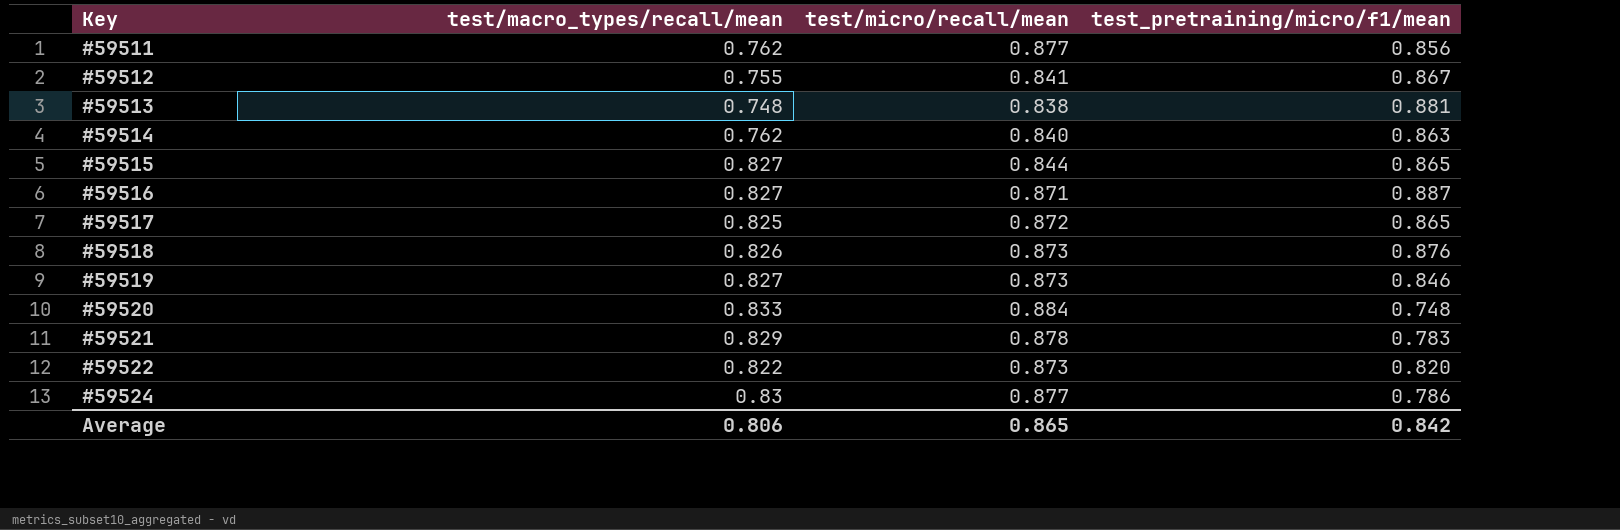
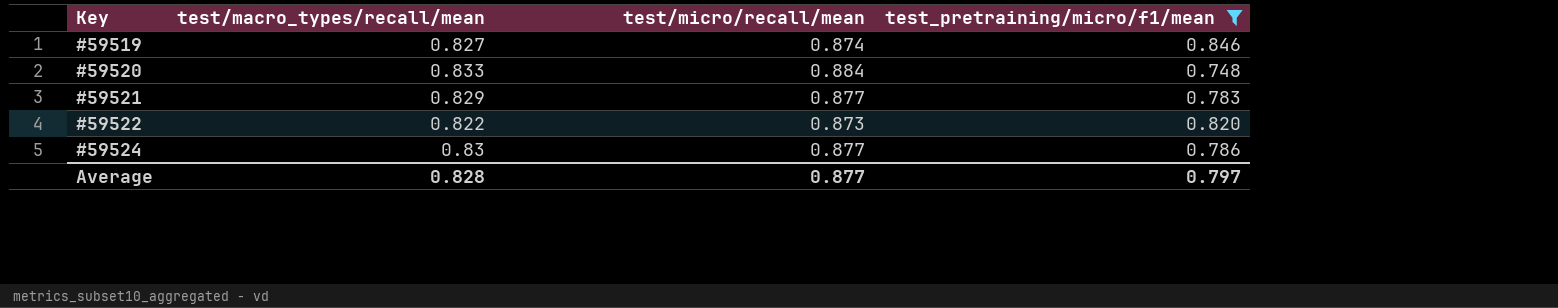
filter: none -> test_pretraining/micro/f1/mean <= 0.846
#59519 | test/micro/recall/mean: 0.873 -> 0.874
#59521 | test/micro/recall/mean: 0.878 -> 0.877
Average | test/macro_types/recall/mean: 0.806 -> 0.828
Average | test/micro/recall/mean: 0.865 -> 0.877
Average | test_pretraining/micro/f1/mean: 0.842 -> 0.797

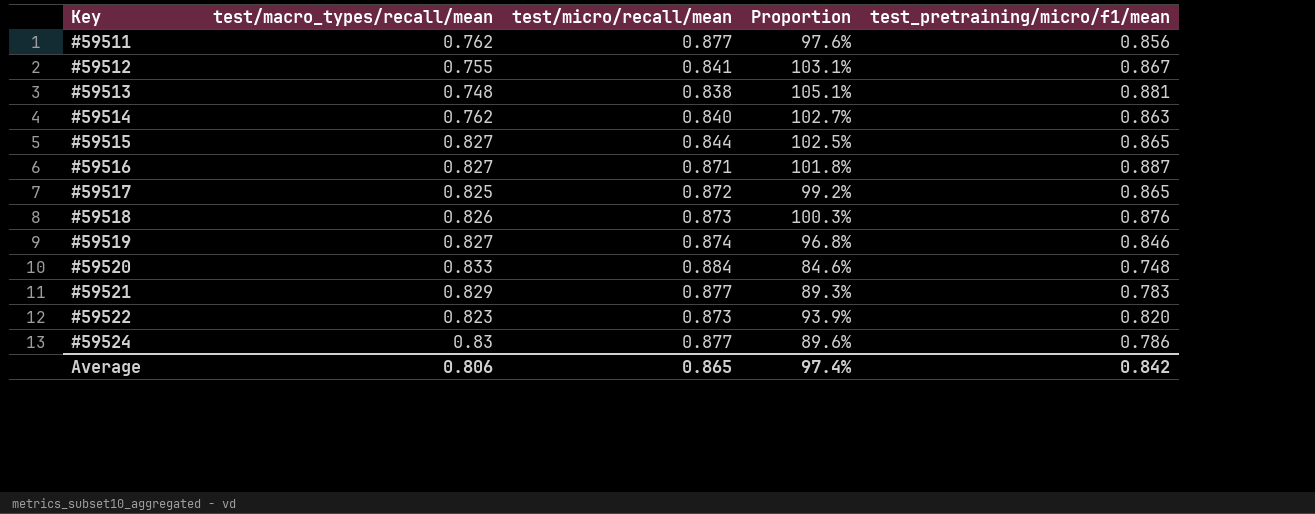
filter: test_pretraining/micro/f1/mean <= 0.846 -> none
column Proportion | formula: none -> [test_pretraining/micro/f1/mean] / [test/micro/recall/mean]
#59522 | test/macro_types/recall/mean: 0.822 -> 0.823
Average | test/macro_types/recall/mean: 0.828 -> 0.806
Average | test/micro/recall/mean: 0.877 -> 0.865
Average | test_pretraining/micro/f1/mean: 0.797 -> 0.842

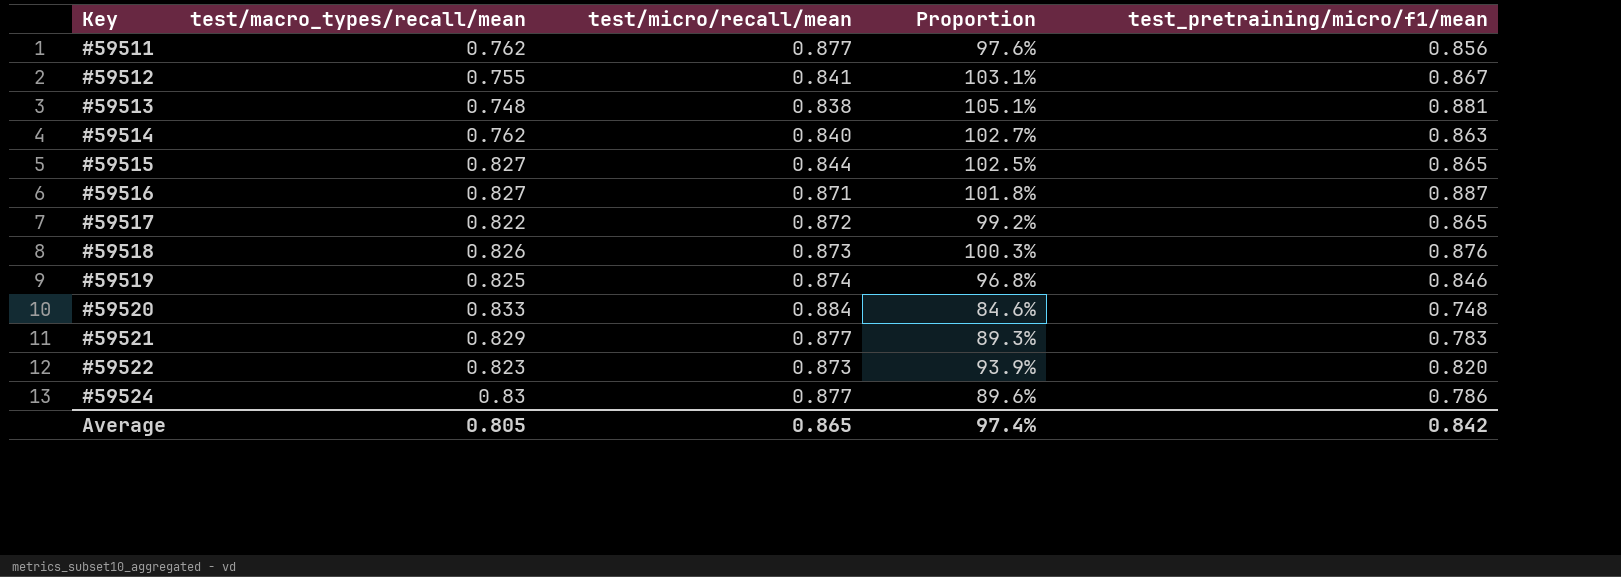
#59517 | test/macro_types/recall/mean: 0.825 -> 0.822
#59519 | test/macro_types/recall/mean: 0.827 -> 0.825
Average | test/macro_types/recall/mean: 0.806 -> 0.805

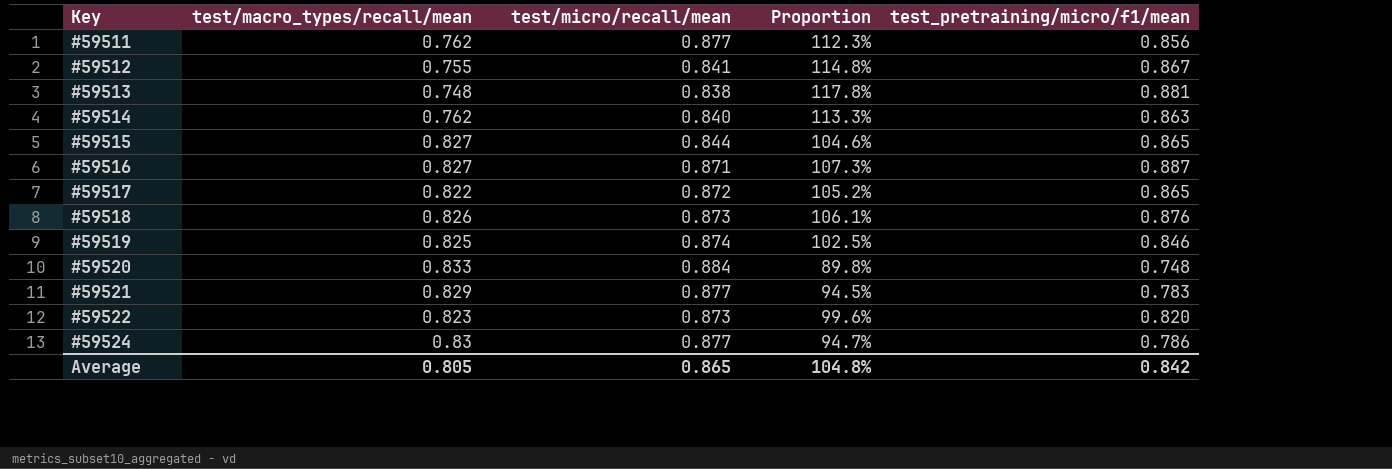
column Proportion | formula: [test_pretraining/micro/f1/mean] / [test/micro/recall/mean] -> [test_pretraining/micro/f1/mean] / [test/macro_types/recall/mean]
Average | Proportion: 97.4% -> 104.8%

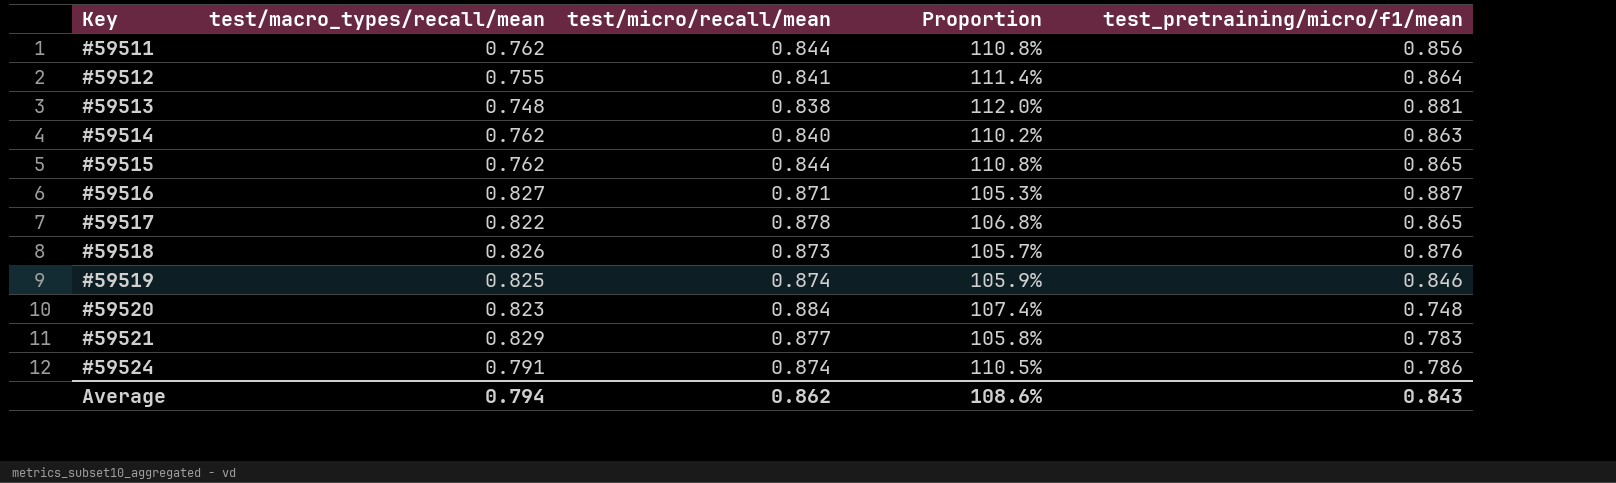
column Proportion | formula: [test_pretraining/micro/f1/mean] / [test/macro_types/recall/mean] -> [test/micro/recall/mean] / [test/macro_types/recall/mean]
row #59522: 0.823 | 0.873 | 99.6% | 0.820 -> none
#59511 | test/micro/recall/mean: 0.877 -> 0.844
#59512 | test_pretraining/micro/f1/mean: 0.867 -> 0.864
#59515 | test/macro_types/recall/mean: 0.827 -> 0.762
#59517 | test/micro/recall/mean: 0.872 -> 0.878
#59520 | test/macro_types/recall/mean: 0.833 -> 0.823
#59524 | test/macro_types/recall/mean: 0.83 -> 0.791
#59524 | test/micro/recall/mean: 0.877 -> 0.874
Average | test/macro_types/recall/mean: 0.805 -> 0.794
Average | test/micro/recall/mean: 0.865 -> 0.862
Average | Proportion: 104.8% -> 108.6%
Average | test_pretraining/micro/f1/mean: 0.842 -> 0.843

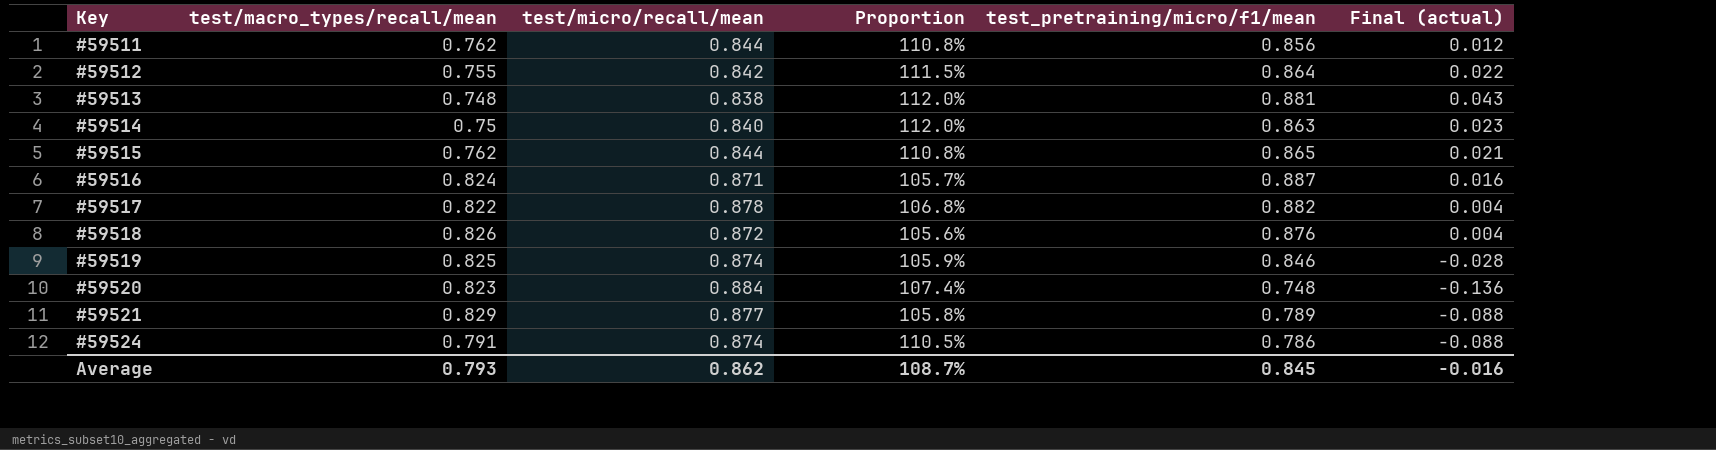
column Final (actual) | formula: none -> [test_pretraining/micro/f1/mean] - [test/micro/recall/mean]
#59512 | test/micro/recall/mean: 0.841 -> 0.842
#59512 | Proportion: 111.4% -> 111.5%
#59514 | test/macro_types/recall/mean: 0.762 -> 0.75
#59514 | Proportion: 110.2% -> 112.0%
#59516 | test/macro_types/recall/mean: 0.827 -> 0.824
#59516 | Proportion: 105.3% -> 105.7%
#59517 | test_pretraining/micro/f1/mean: 0.865 -> 0.882
#59518 | test/micro/recall/mean: 0.873 -> 0.872
#59518 | Proportion: 105.7% -> 105.6%
#59521 | test_pretraining/micro/f1/mean: 0.783 -> 0.789
Average | test/macro_types/recall/mean: 0.794 -> 0.793
Average | Proportion: 108.6% -> 108.7%
Average | test_pretraining/micro/f1/mean: 0.843 -> 0.845

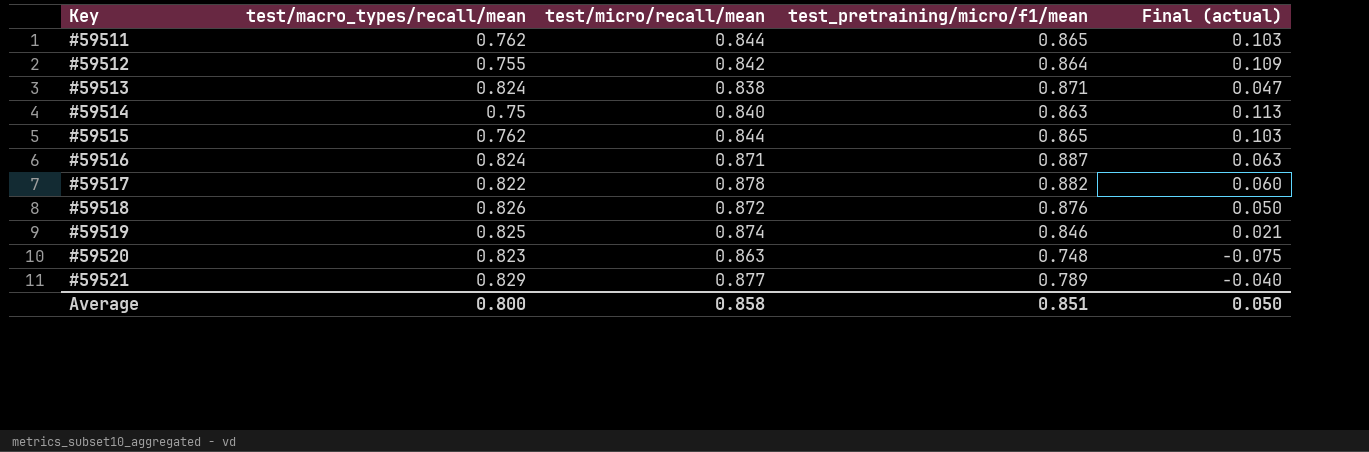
column Proportion | formula: [test/micro/recall/mean] / [test/macro_types/recall/mean] -> none
column Final (actual) | formula: [test_pretraining/micro/f1/mean] - [test/micro/recall/mean] -> [test_pretraining/micro/f1/mean] - [test/macro_types/recall/mean]
row #59524: 0.791 | 0.874 | 110.5% | 0.786 | -0.088 -> none
#59511 | test_pretraining/micro/f1/mean: 0.856 -> 0.865
#59513 | test/macro_types/recall/mean: 0.748 -> 0.824
#59513 | test_pretraining/micro/f1/mean: 0.881 -> 0.871
#59520 | test/micro/recall/mean: 0.884 -> 0.863
Average | test/macro_types/recall/mean: 0.793 -> 0.800
Average | test/micro/recall/mean: 0.862 -> 0.858
Average | test_pretraining/micro/f1/mean: 0.845 -> 0.851
Average | Final (actual): -0.016 -> 0.050

